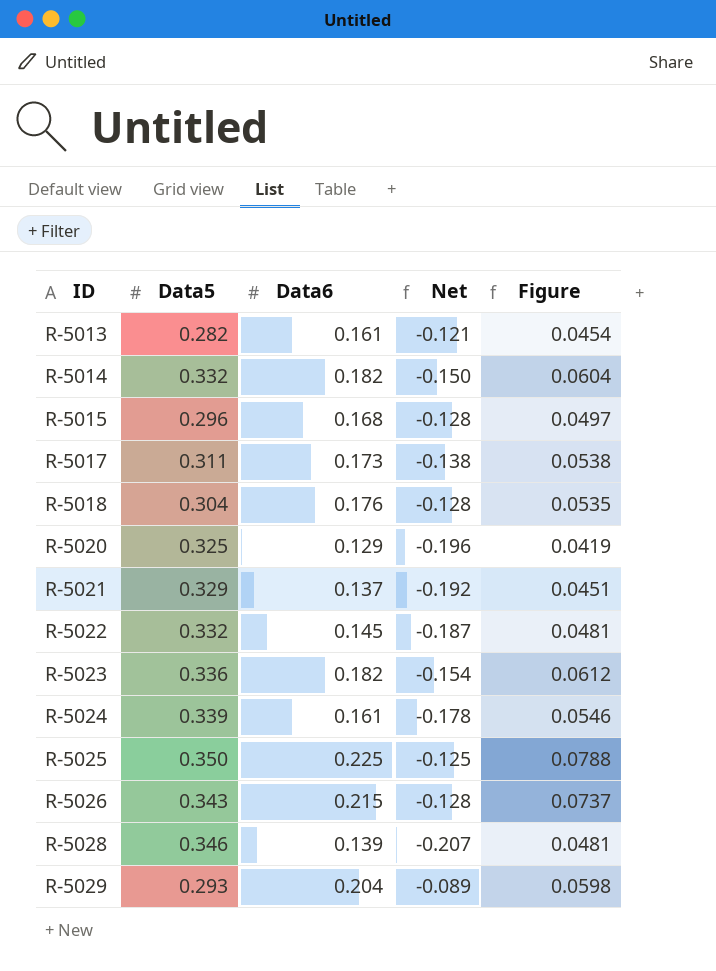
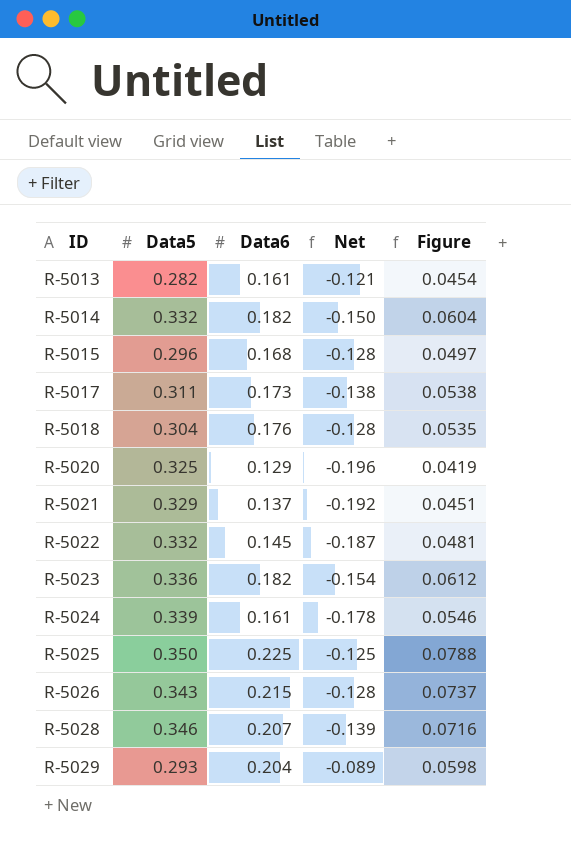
R-5028 | Data6: 0.139 -> 0.207
R-5028 | Net: -0.207 -> -0.139
R-5028 | Figure: 0.0481 -> 0.0716

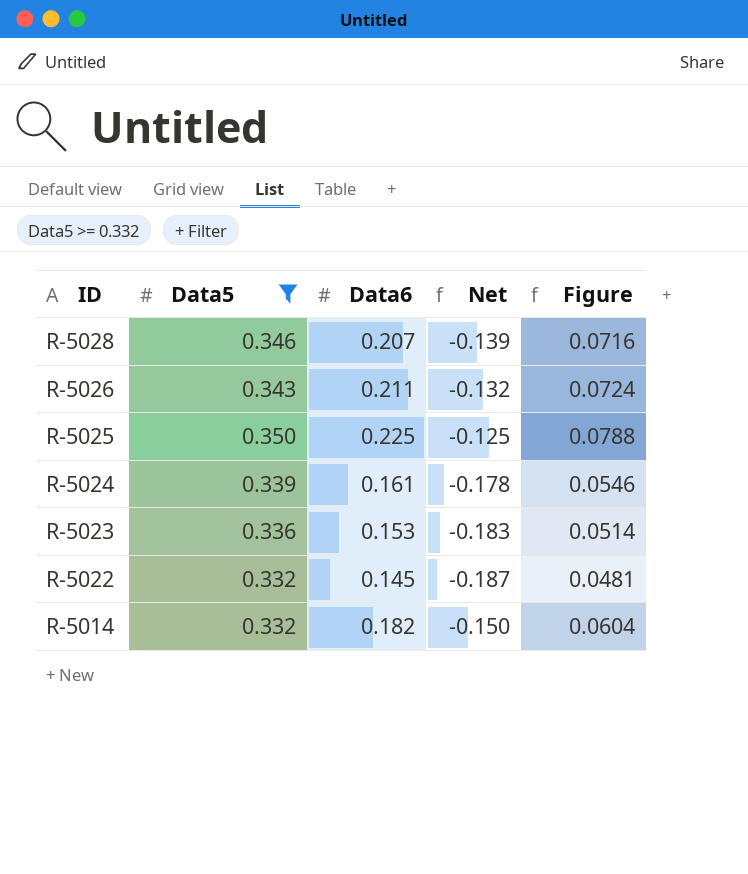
filter: none -> Data5 >= 0.332
row order: ID ascending -> ID descending
R-5026 | Data6: 0.215 -> 0.211
R-5026 | Net: -0.128 -> -0.132
R-5026 | Figure: 0.0737 -> 0.0724
R-5023 | Data6: 0.182 -> 0.153
R-5023 | Net: -0.154 -> -0.183
R-5023 | Figure: 0.0612 -> 0.0514

